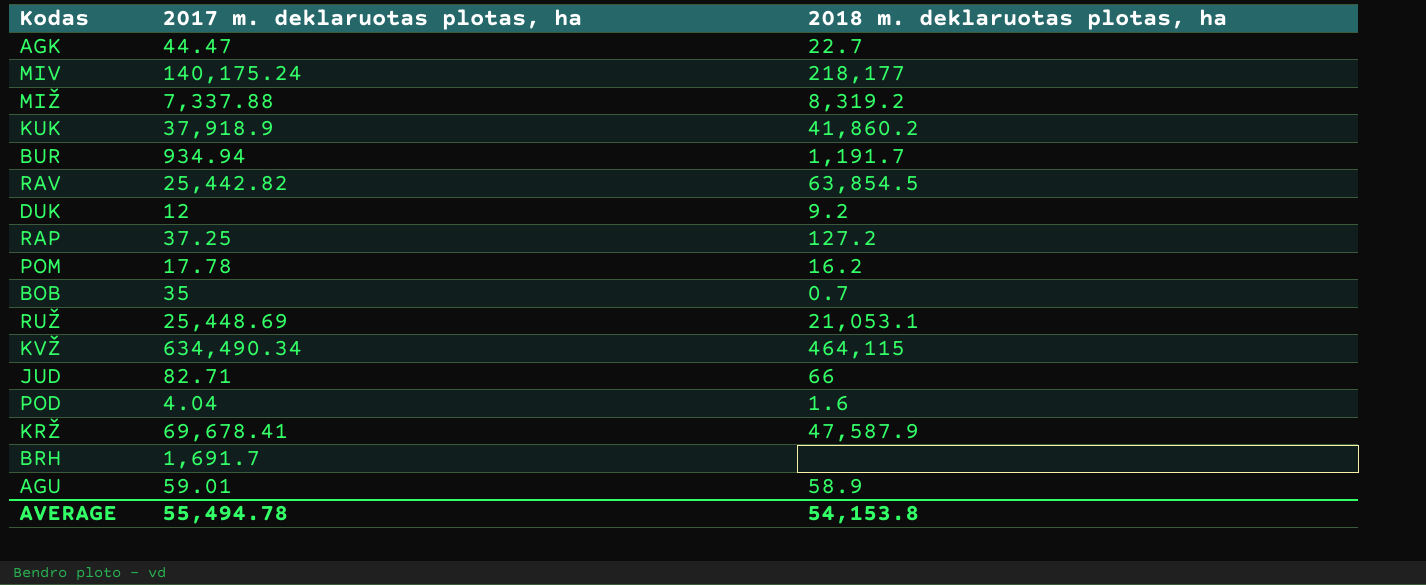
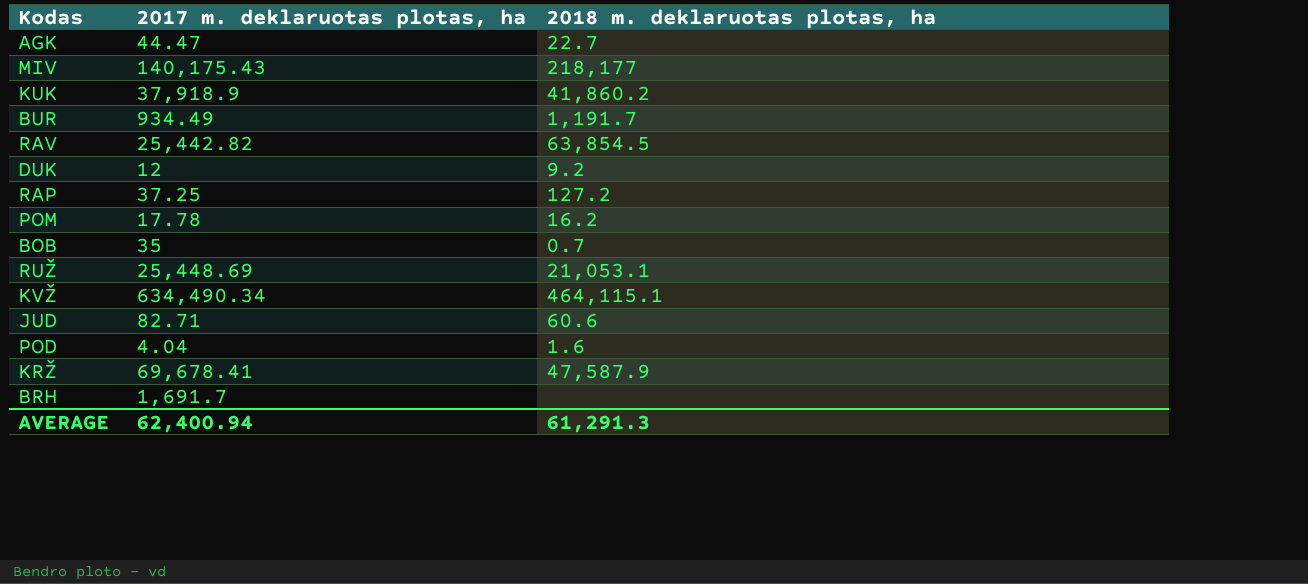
row MIŽ: 7,337.88 | 8,319.2 -> none
row AGU: 59.01 | 58.9 -> none
MIV | 2017 m. deklaruotas plotas, ha: 140,175.24 -> 140,175.43
BUR | 2017 m. deklaruotas plotas, ha: 934.94 -> 934.49
KVŽ | 2018 m. deklaruotas plotas, ha: 464,115 -> 464,115.1
JUD | 2018 m. deklaruotas plotas, ha: 66 -> 60.6
AVERAGE | 2017 m. deklaruotas plotas, ha: 55,494.78 -> 62,400.94
AVERAGE | 2018 m. deklaruotas plotas, ha: 54,153.8 -> 61,291.3

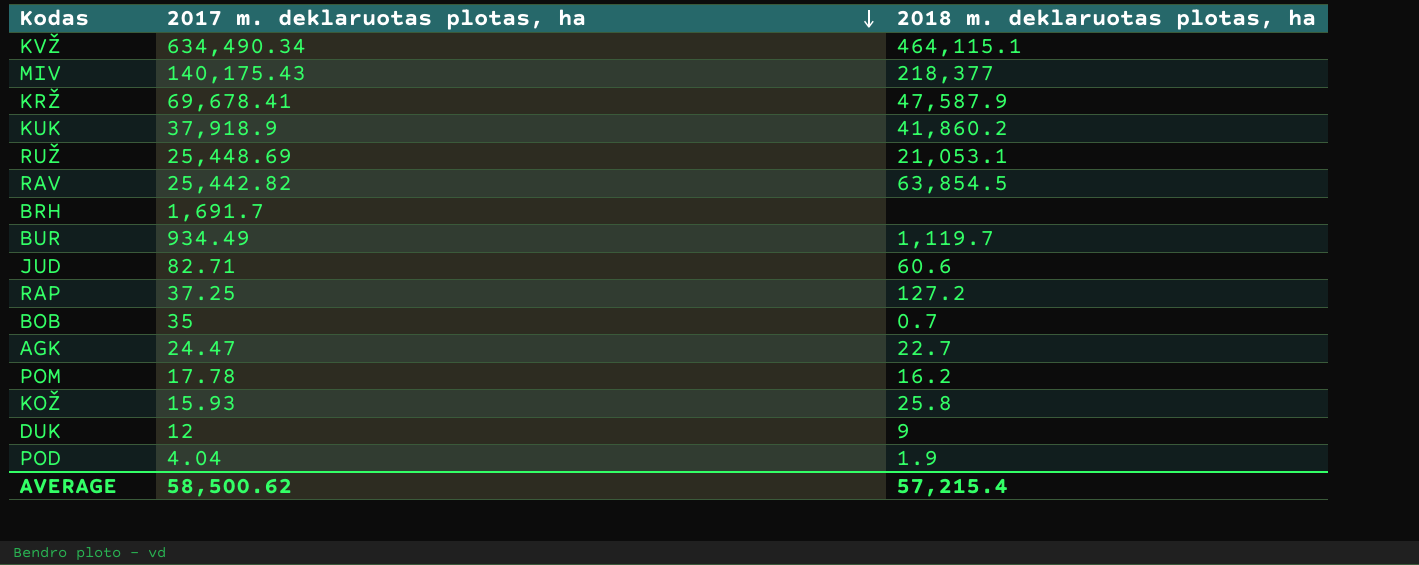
row order: none -> 2017 m. deklaruotas plotas, ha descending
MIV | 2018 m. deklaruotas plotas, ha: 218,177 -> 218,377
BUR | 2018 m. deklaruotas plotas, ha: 1,191.7 -> 1,119.7
AGK | 2017 m. deklaruotas plotas, ha: 44.47 -> 24.47
row KOŽ: none -> 15.93 | 25.8
DUK | 2018 m. deklaruotas plotas, ha: 9.2 -> 9
POD | 2018 m. deklaruotas plotas, ha: 1.6 -> 1.9
AVERAGE | 2017 m. deklaruotas plotas, ha: 62,400.94 -> 58,500.62
AVERAGE | 2018 m. deklaruotas plotas, ha: 61,291.3 -> 57,215.4

